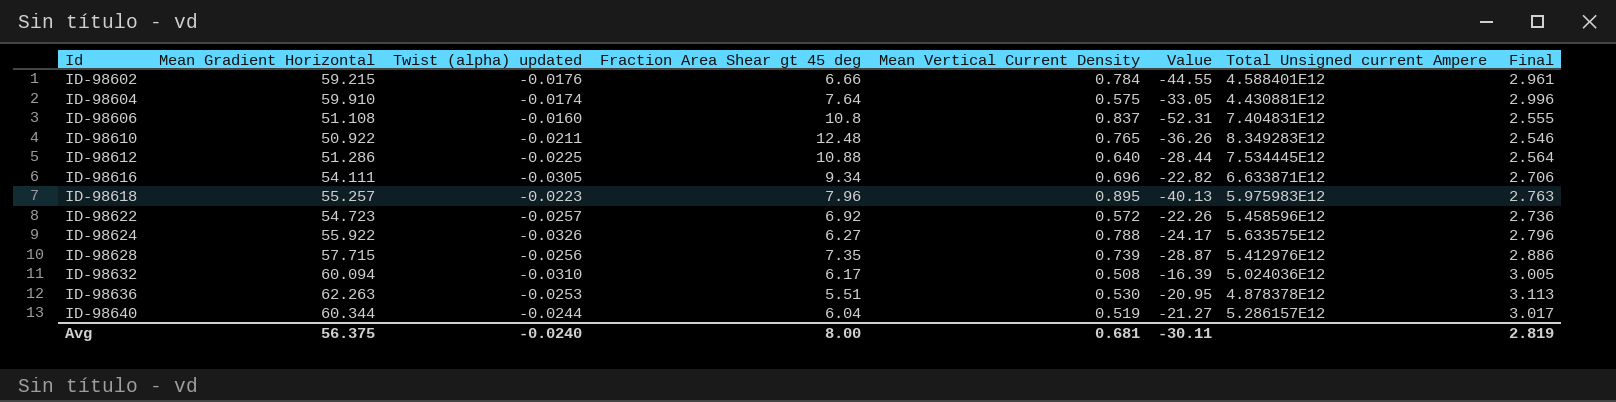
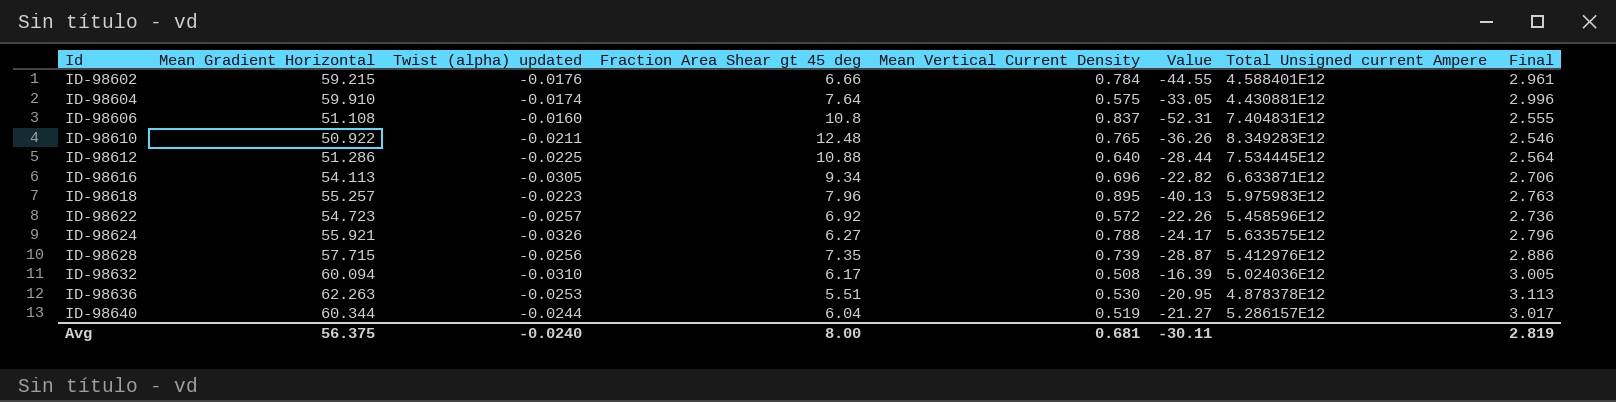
ID-98616 | Mean Gradient Horizontal: 54.111 -> 54.113
ID-98624 | Mean Gradient Horizontal: 55.922 -> 55.921

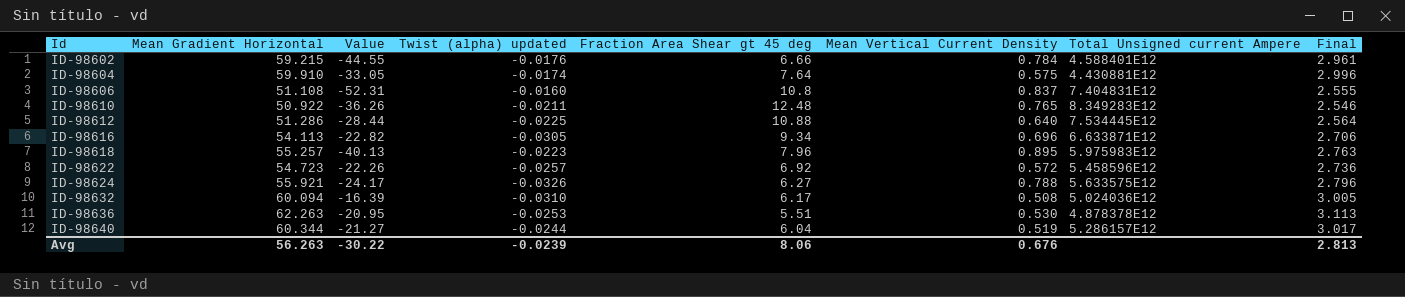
column Value | position: 6 -> 3
row ID-98628: 57.715 | -0.0256 | 7.35 | 0.739 | -28.87 | 5.412976E12 | 2.886 -> none
Avg | Mean Gradient Horizontal: 56.375 -> 56.263
Avg | Value: -30.11 -> -30.22
Avg | Twist (alpha) updated: -0.0240 -> -0.0239
Avg | Fraction Area Shear gt 45 deg: 8.00 -> 8.06
Avg | Mean Vertical Current Density: 0.681 -> 0.676
Avg | Final: 2.819 -> 2.813

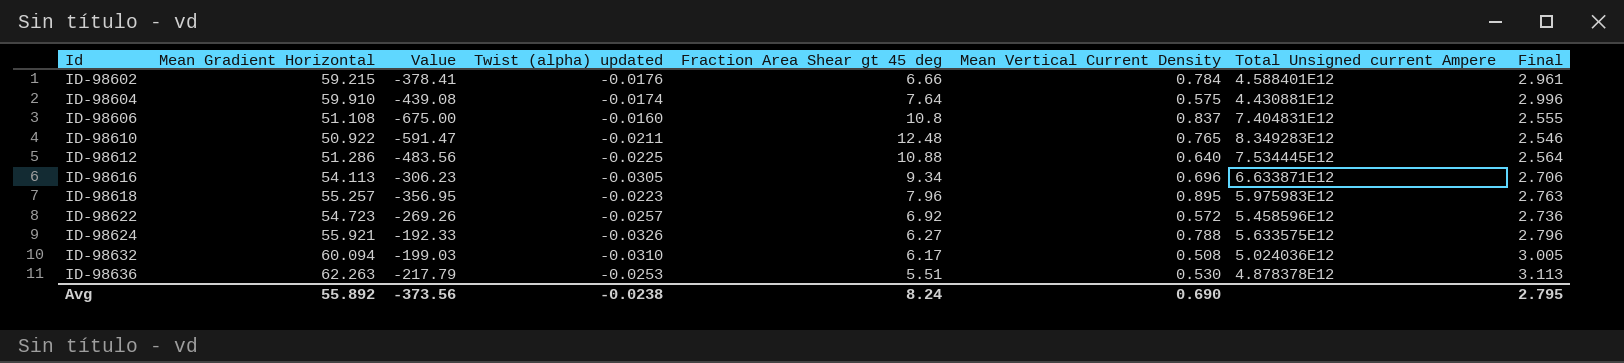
column Value | formula: [Mean Vertical Current Density] / [Twist (alpha) updated] -> [Fraction Area Shear gt 45 deg] / [Twist (alpha) updated]
row ID-98640: 60.344 | -21.27 | -0.0244 | 6.04 | 0.519 | 5.286157E12 | 3.017 -> none
Avg | Mean Gradient Horizontal: 56.263 -> 55.892
Avg | Value: -30.22 -> -373.56
Avg | Twist (alpha) updated: -0.0239 -> -0.0238
Avg | Fraction Area Shear gt 45 deg: 8.06 -> 8.24
Avg | Mean Vertical Current Density: 0.676 -> 0.690
Avg | Final: 2.813 -> 2.795

